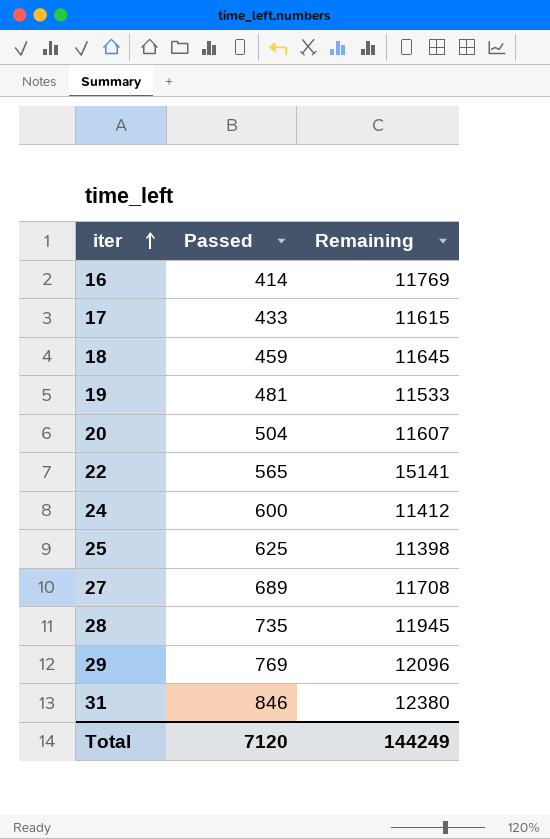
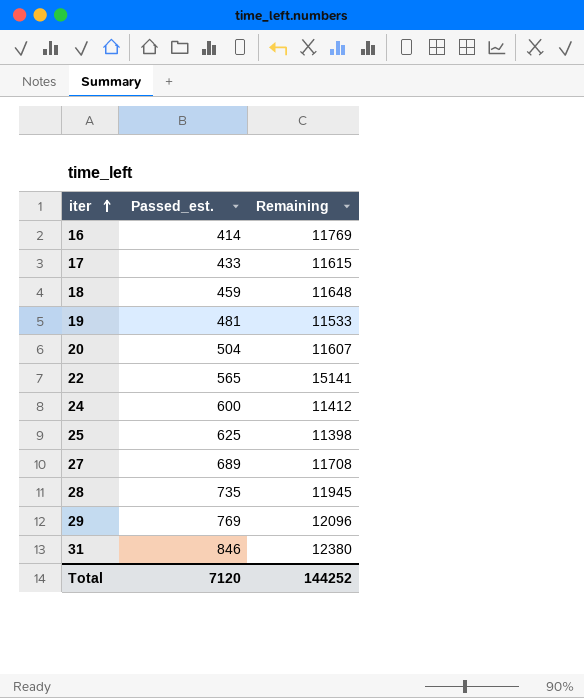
column name: Passed -> Passed_est.
18 | Remaining: 11645 -> 11648
Total | Remaining: 144249 -> 144252

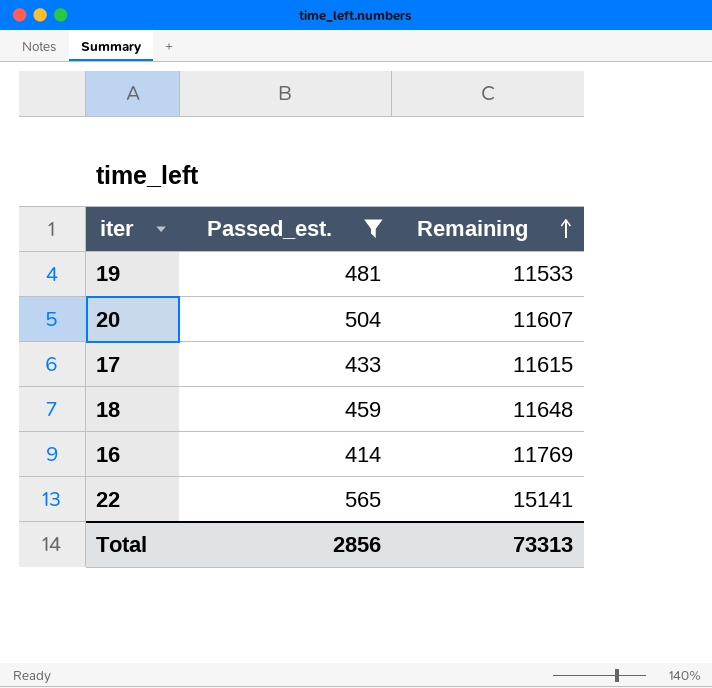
filter: none -> Passed_est. <= 565
row order: iter ascending -> Remaining ascending
Total | Passed_est.: 7120 -> 2856
Total | Remaining: 144252 -> 73313

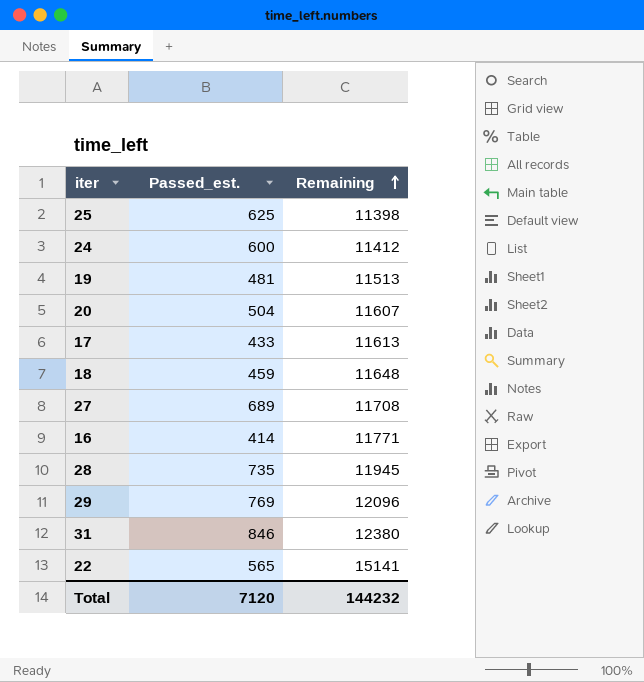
filter: Passed_est. <= 565 -> none
19 | Remaining: 11533 -> 11513
17 | Remaining: 11615 -> 11613
16 | Remaining: 11769 -> 11771
Total | Passed_est.: 2856 -> 7120
Total | Remaining: 73313 -> 144232

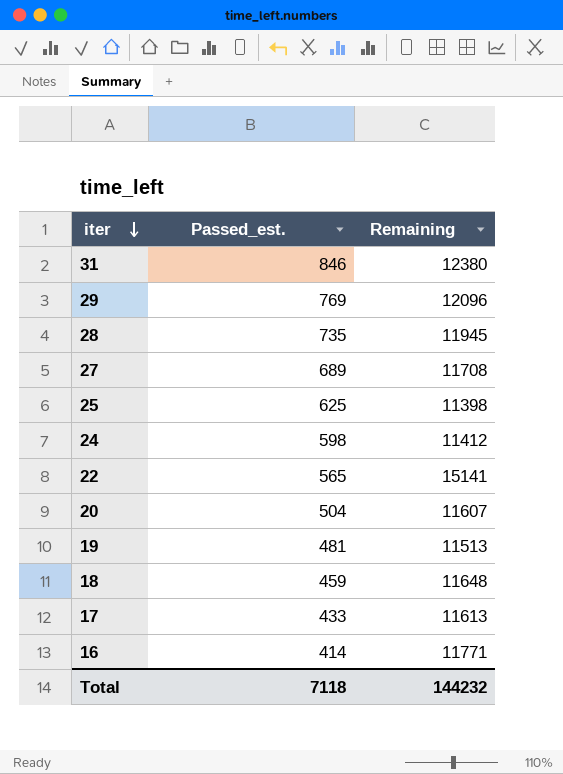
row order: Remaining ascending -> iter descending
24 | Passed_est.: 600 -> 598
Total | Passed_est.: 7120 -> 7118

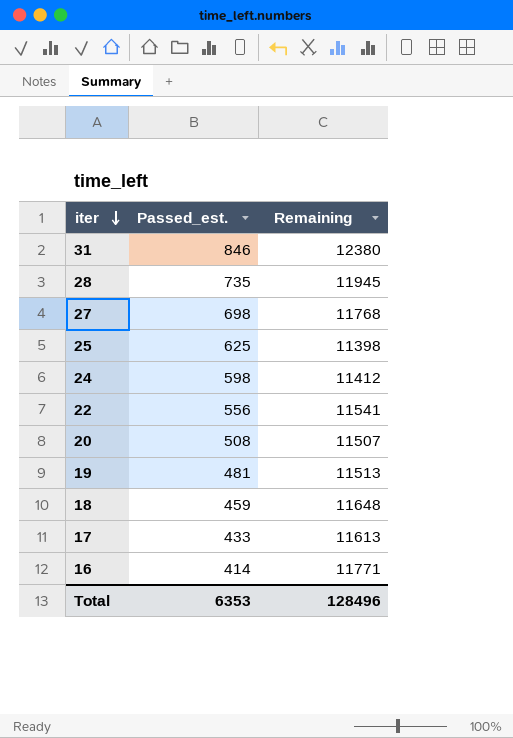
row 29: 769 | 12096 -> none
27 | Passed_est.: 689 -> 698
27 | Remaining: 11708 -> 11768
22 | Passed_est.: 565 -> 556
22 | Remaining: 15141 -> 11541
20 | Passed_est.: 504 -> 508
20 | Remaining: 11607 -> 11507
Total | Passed_est.: 7118 -> 6353
Total | Remaining: 144232 -> 128496

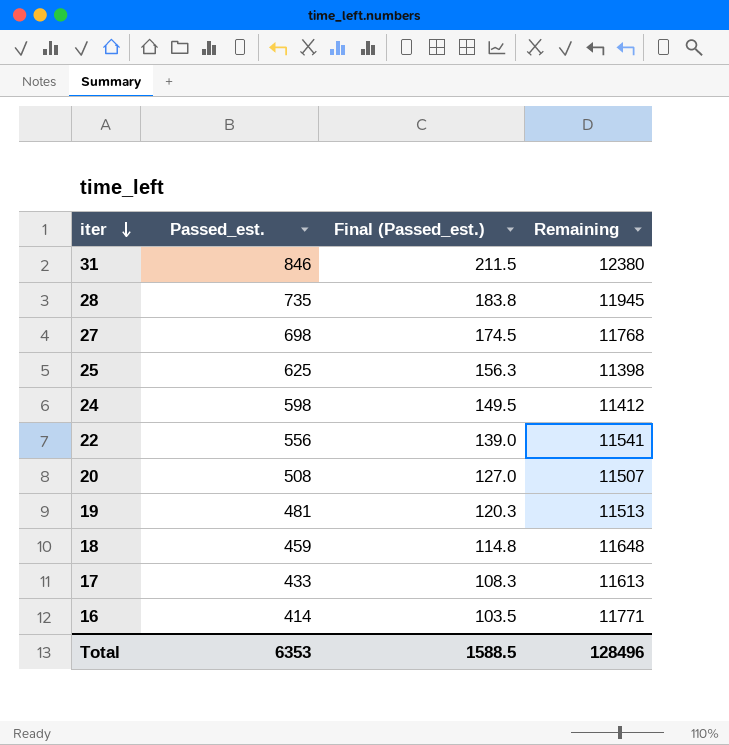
column Final (Passed_est.) | formula: none -> [Passed_est.] * 0.25

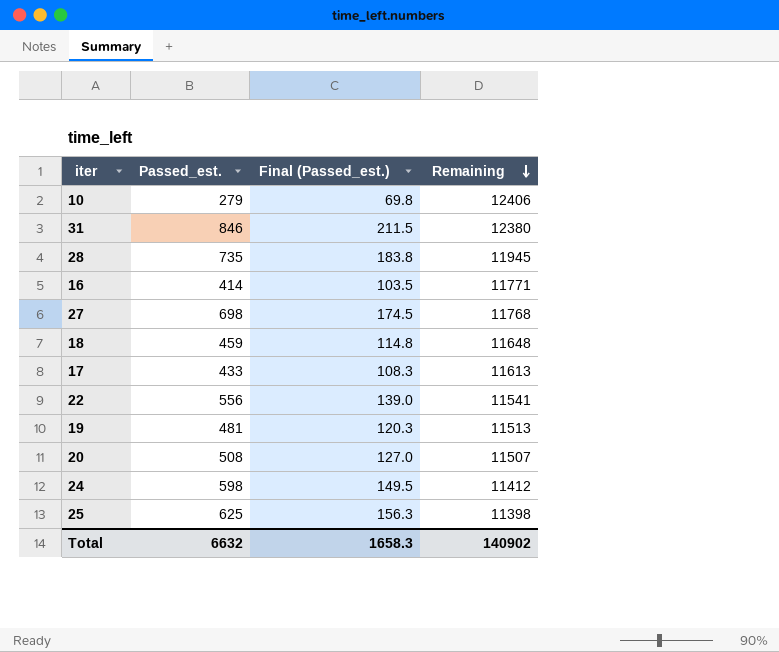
row order: iter descending -> Remaining descending
row 10: none -> 279 | 69.8 | 12406
Total | Passed_est.: 6353 -> 6632
Total | Final (Passed_est.): 1588.5 -> 1658.3
Total | Remaining: 128496 -> 140902

